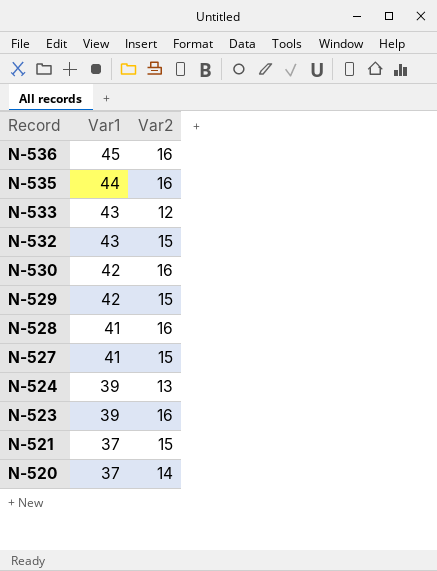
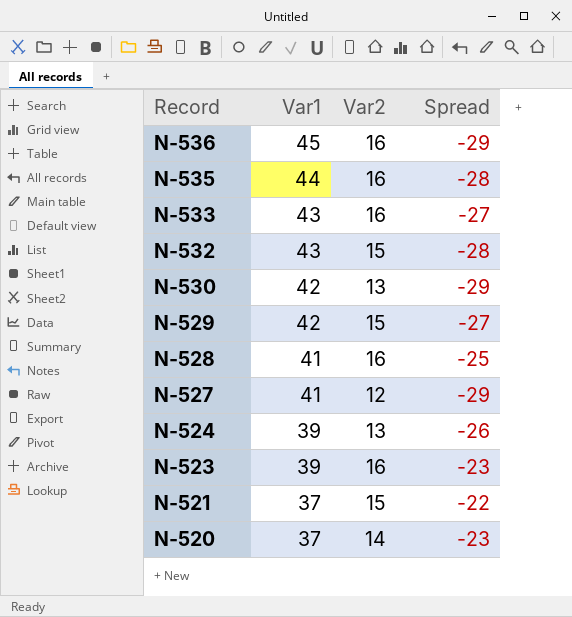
column Spread | formula: none -> [Var2] - [Var1]
N-533 | Var2: 12 -> 16
N-530 | Var2: 16 -> 13
N-527 | Var2: 15 -> 12

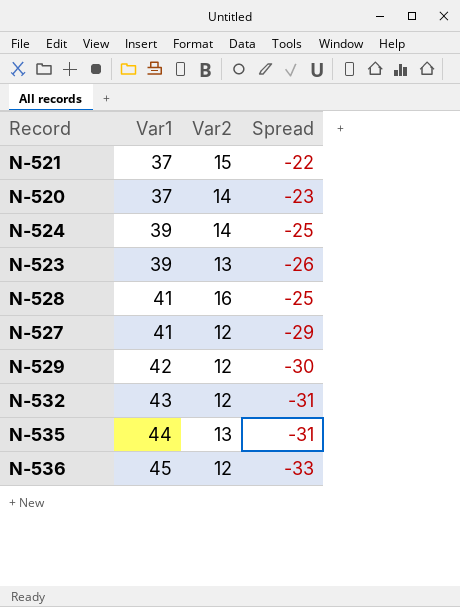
row order: Record descending -> Var1 ascending
row N-533: 43 | 16 | -27 -> none
row N-530: 42 | 13 | -29 -> none
N-524 | Var2: 13 -> 14
N-524 | Spread: -26 -> -25
N-523 | Var2: 16 -> 13
N-523 | Spread: -23 -> -26
N-529 | Var2: 15 -> 12
N-529 | Spread: -27 -> -30
N-532 | Var2: 15 -> 12
N-532 | Spread: -28 -> -31
N-535 | Var2: 16 -> 13
N-535 | Spread: -28 -> -31
N-536 | Var2: 16 -> 12
N-536 | Spread: -29 -> -33

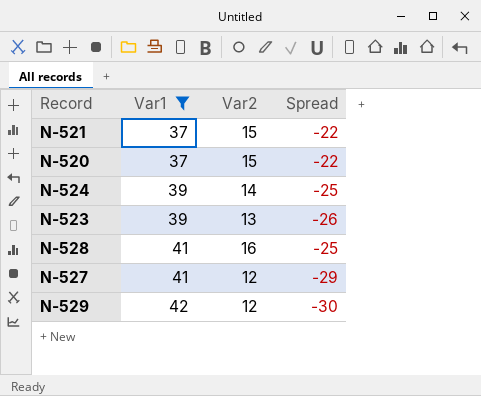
filter: none -> Var1 <= 42
N-520 | Var2: 14 -> 15
N-520 | Spread: -23 -> -22

